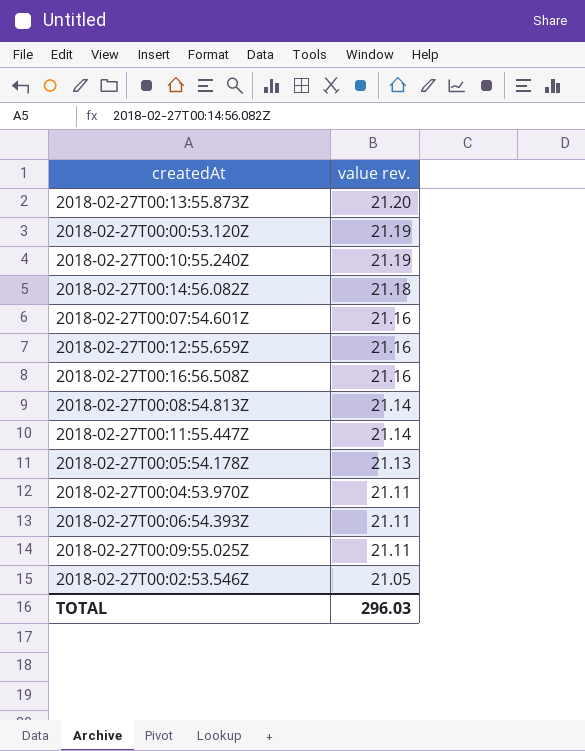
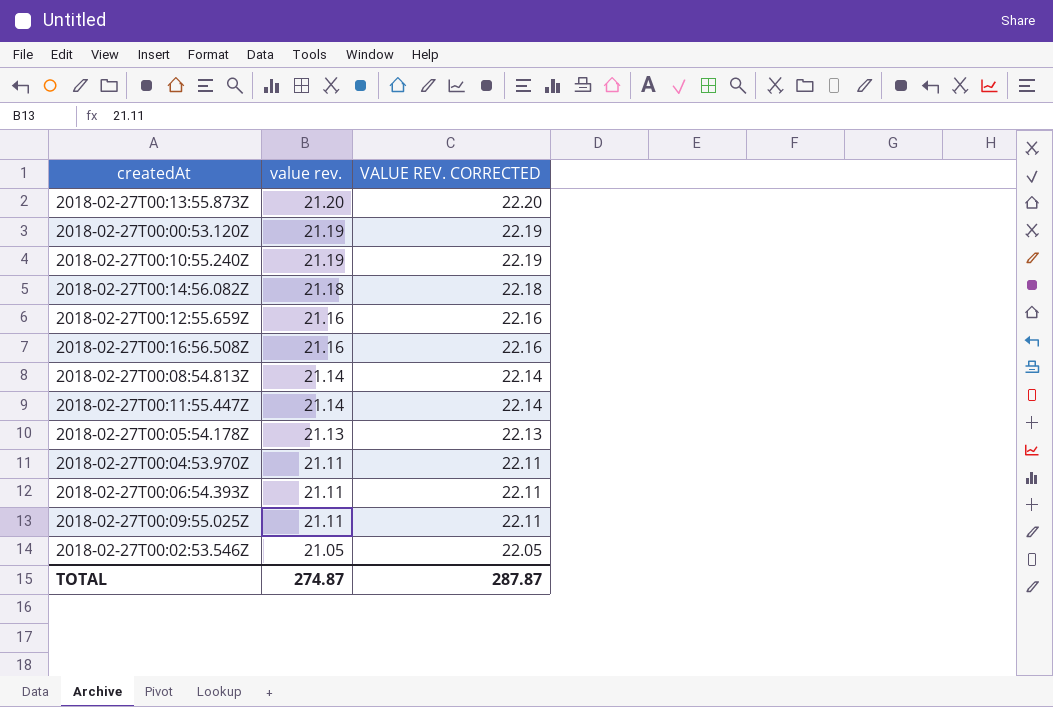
column VALUE REV. CORRECTED | formula: none -> [value rev.] + 1
row 2018-02-27T00:07:54.601Z: 21.16 -> none
TOTAL | value rev.: 296.03 -> 274.87

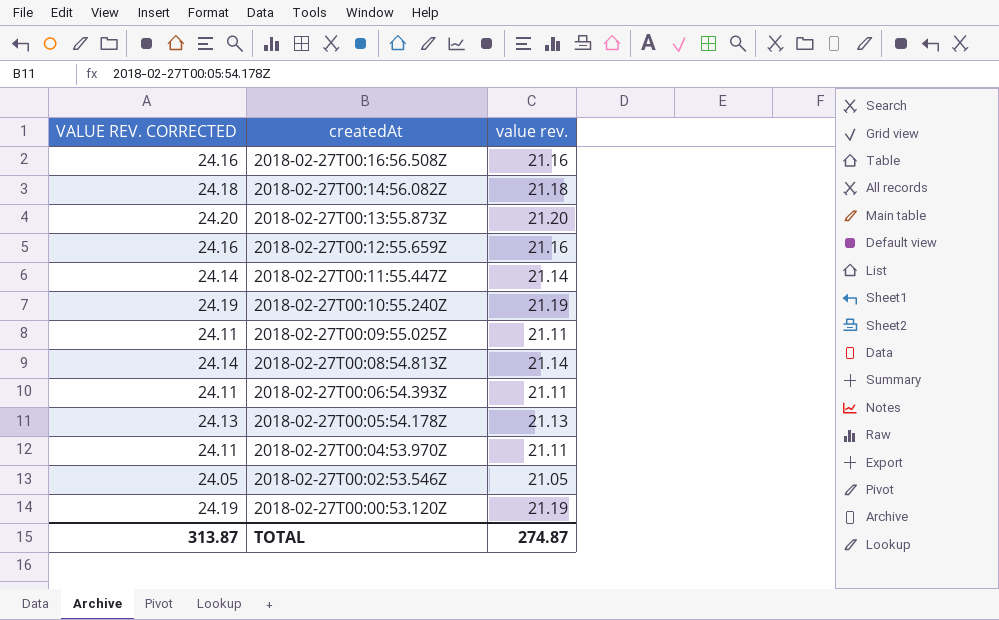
row order: value rev. descending -> createdAt descending
column VALUE REV. CORRECTED | formula: [value rev.] + 1 -> [value rev.] + 3
column VALUE REV. CORRECTED | position: 3 -> 1
TOTAL | VALUE REV. CORRECTED: 287.87 -> 313.87

